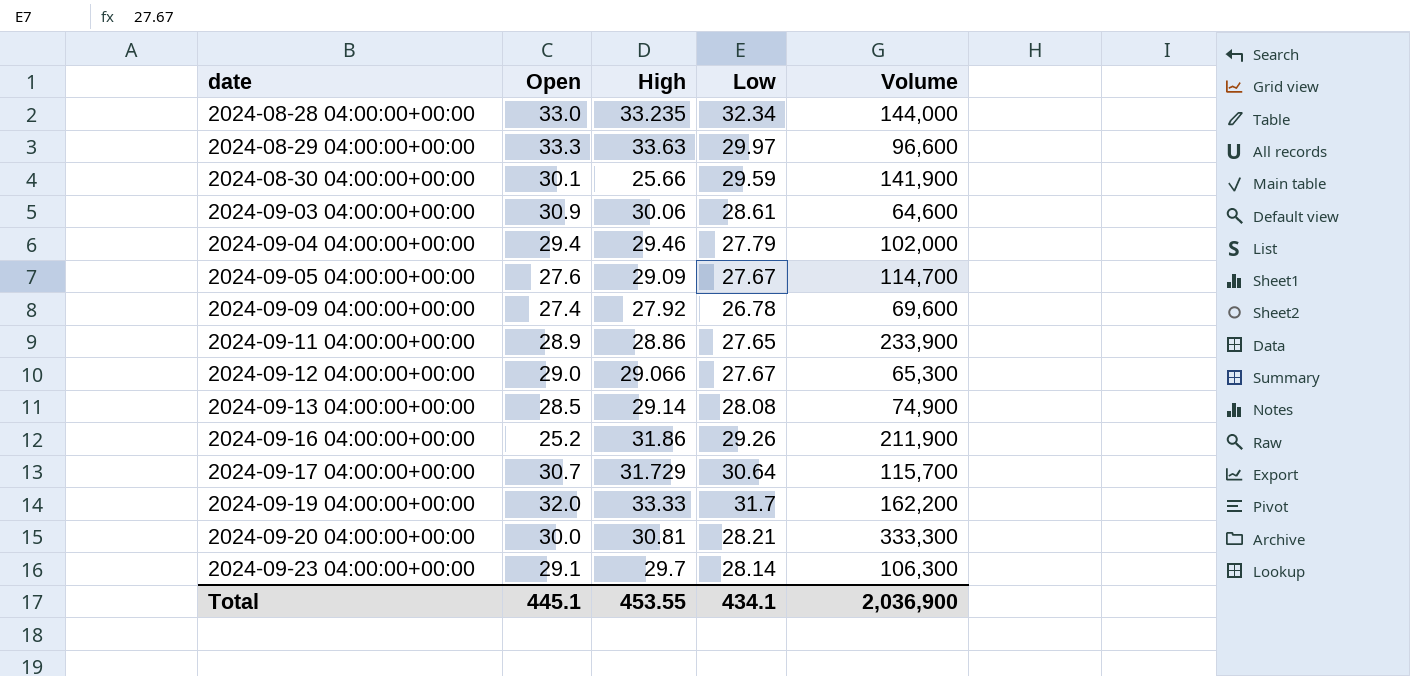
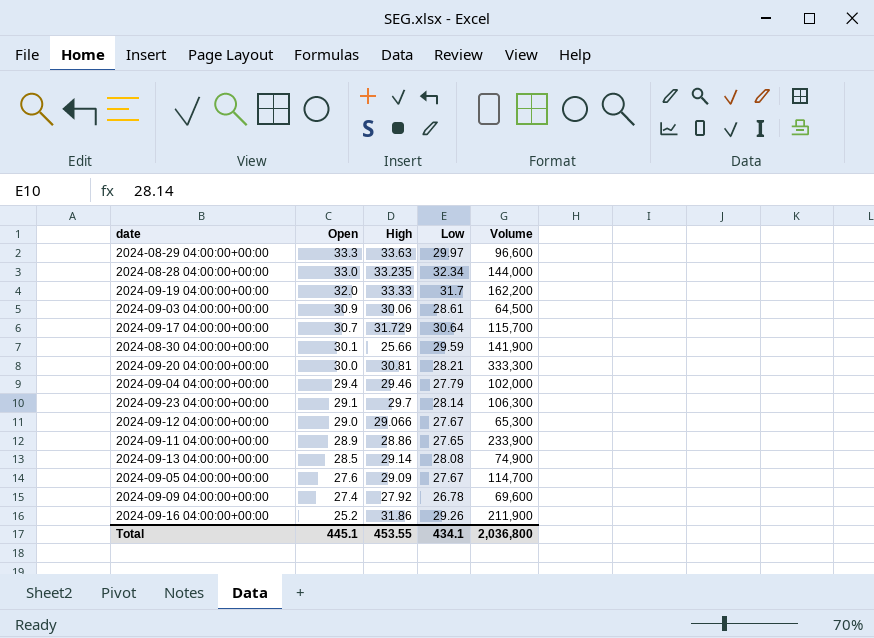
row order: date ascending -> Open descending
2024-09-03 04:00:00+00:00 | Volume: 64,600 -> 64,500
Total | Volume: 2,036,900 -> 2,036,800

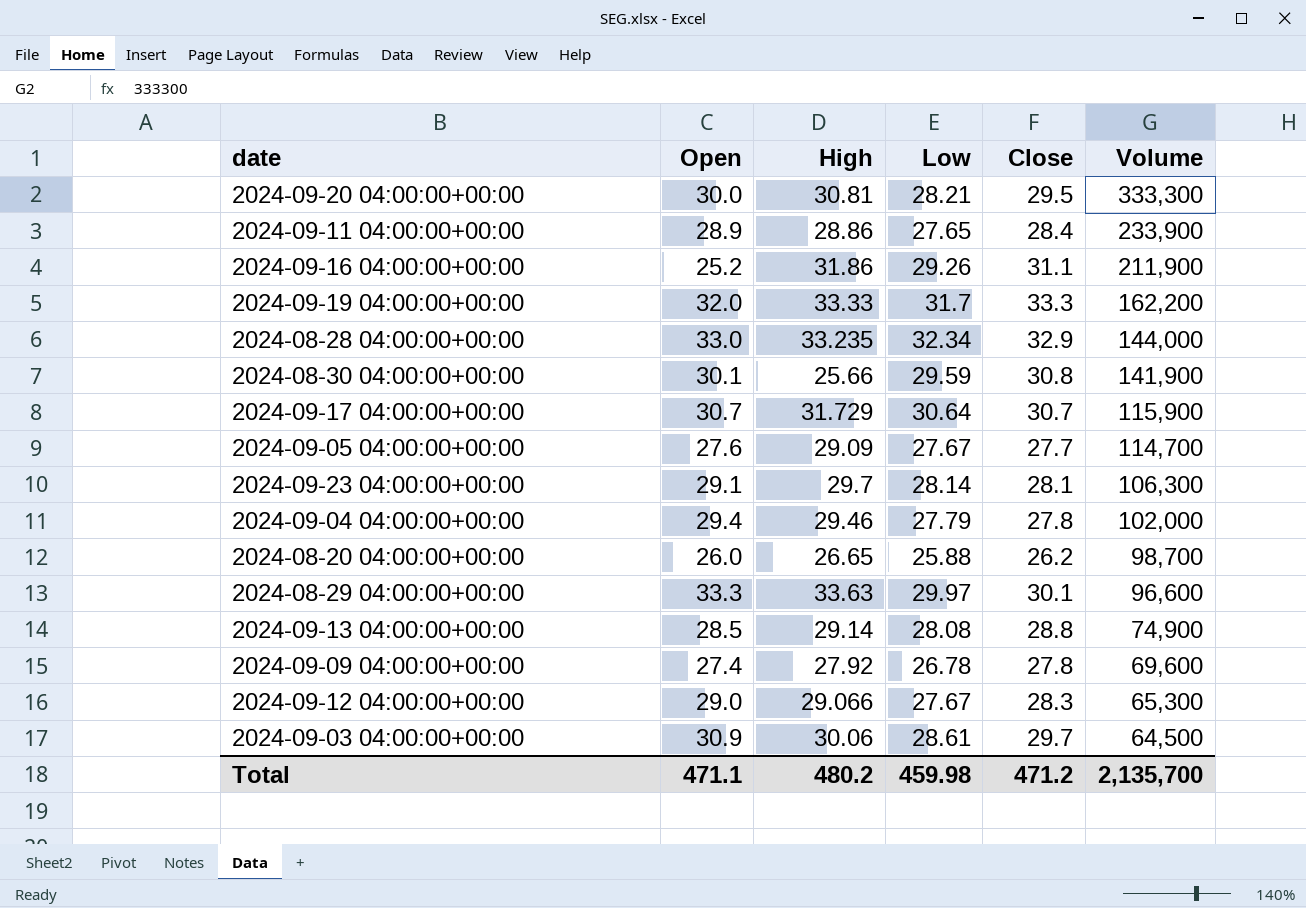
row order: Open descending -> Volume descending
column Close | position: none -> 5
2024-09-17 04:00:00+00:00 | Volume: 115,700 -> 115,900
row 2024-08-20 04:00:00+00:00: none -> 26.0 | 26.65 | 25.88 | 26.2 | 98,700
Total | Open: 445.1 -> 471.1
Total | High: 453.55 -> 480.2
Total | Low: 434.1 -> 459.98
Total | Volume: 2,036,800 -> 2,135,700

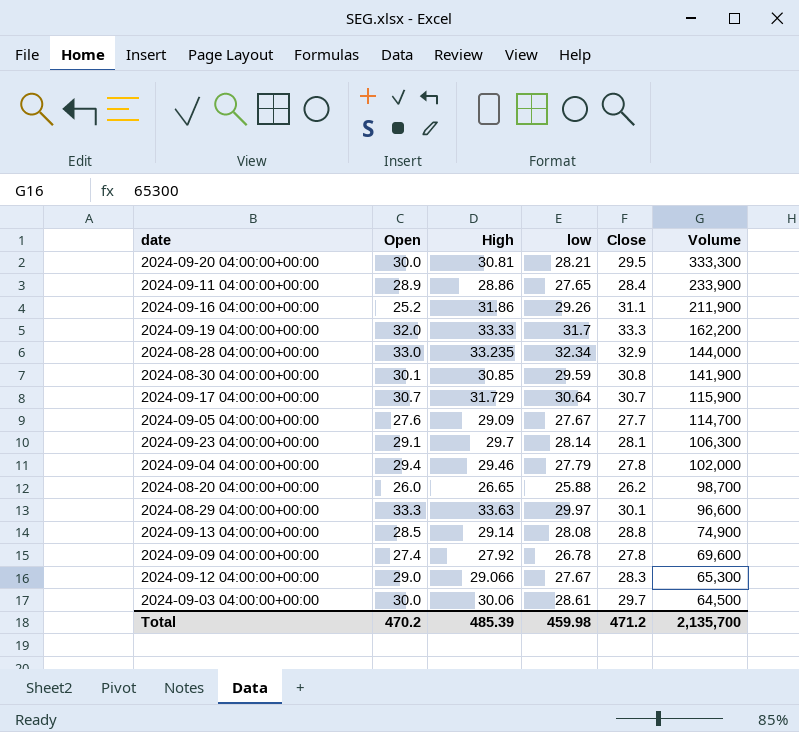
column name: Low -> low
2024-08-30 04:00:00+00:00 | High: 25.66 -> 30.85
2024-09-03 04:00:00+00:00 | Open: 30.9 -> 30.0
Total | Open: 471.1 -> 470.2
Total | High: 480.2 -> 485.39

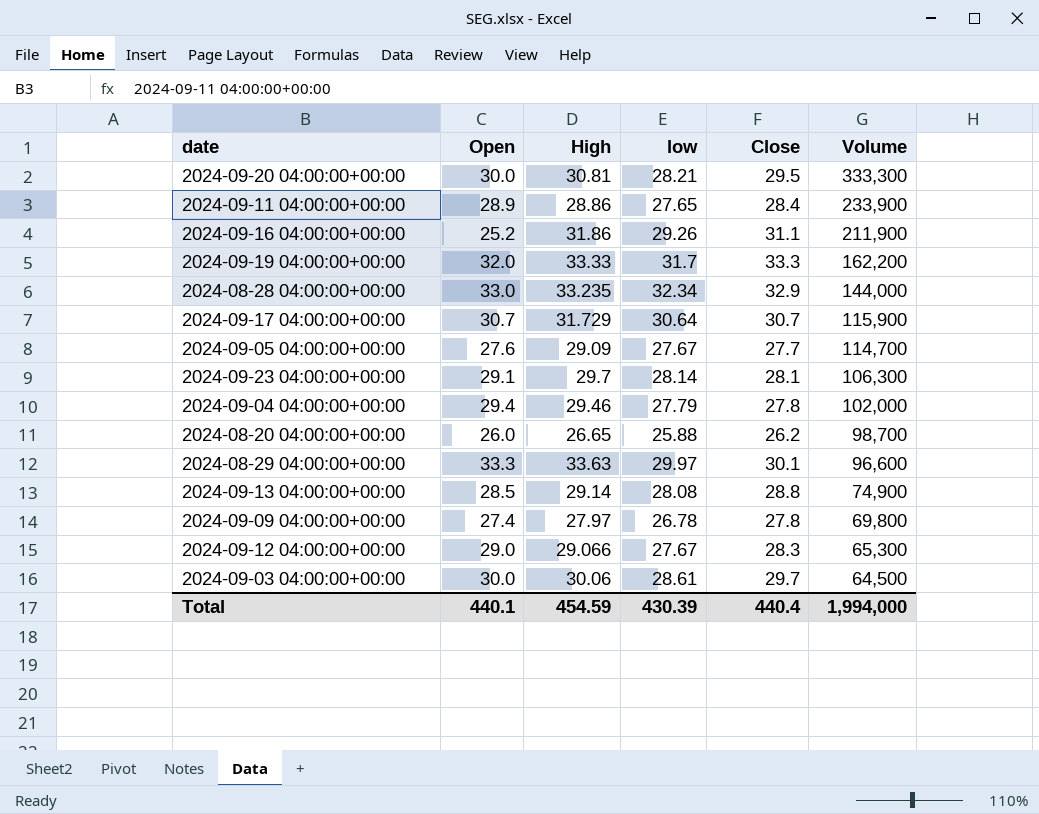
row 2024-08-30 04:00:00+00:00: 30.1 | 30.85 | 29.59 | 30.8 | 141,900 -> none
2024-09-09 04:00:00+00:00 | High: 27.92 -> 27.97
2024-09-09 04:00:00+00:00 | Volume: 69,600 -> 69,800
Total | Open: 470.2 -> 440.1
Total | High: 485.39 -> 454.59
Total | low: 459.98 -> 430.39
Total | Close: 471.2 -> 440.4
Total | Volume: 2,135,700 -> 1,994,000

